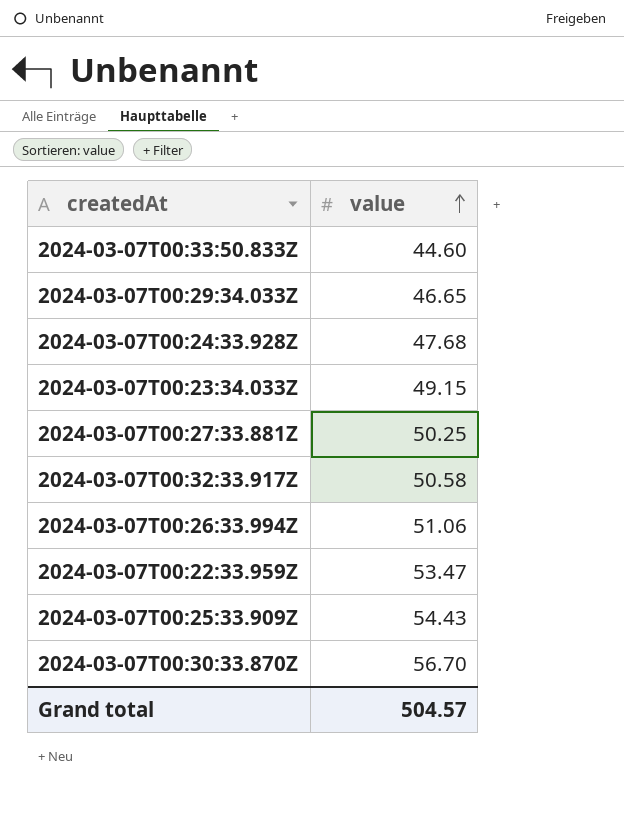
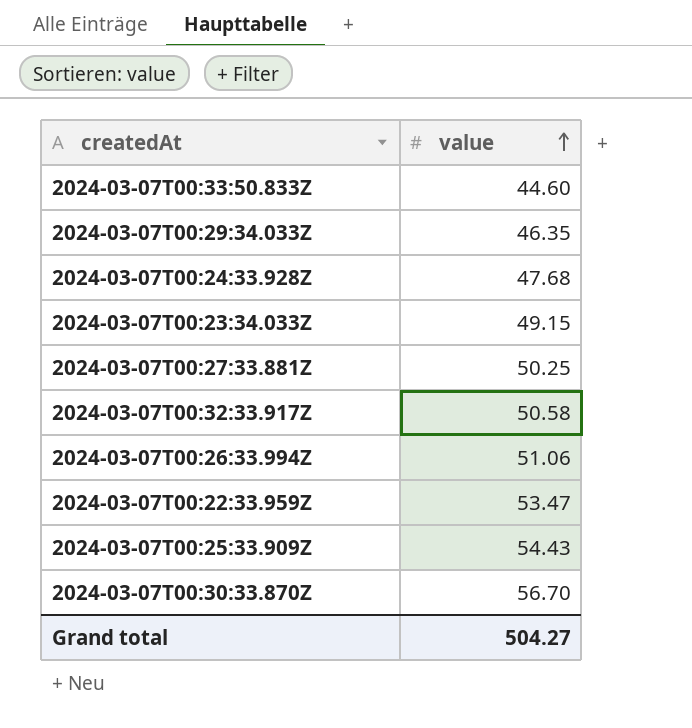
2024-03-07T00:29:34.033Z | value: 46.65 -> 46.35
Grand total | value: 504.57 -> 504.27

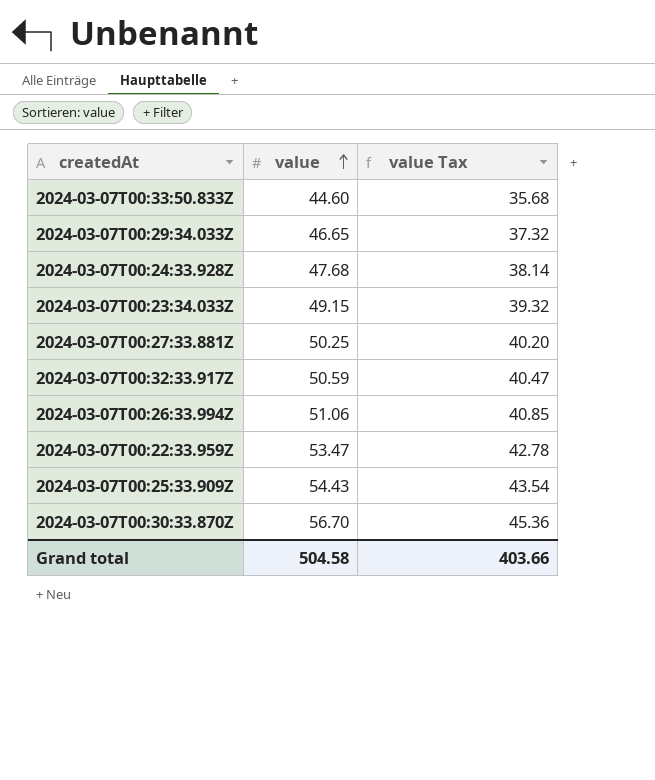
column value Tax | formula: none -> [value] * 0.8
2024-03-07T00:29:34.033Z | value: 46.35 -> 46.65
2024-03-07T00:32:33.917Z | value: 50.58 -> 50.59
Grand total | value: 504.27 -> 504.58

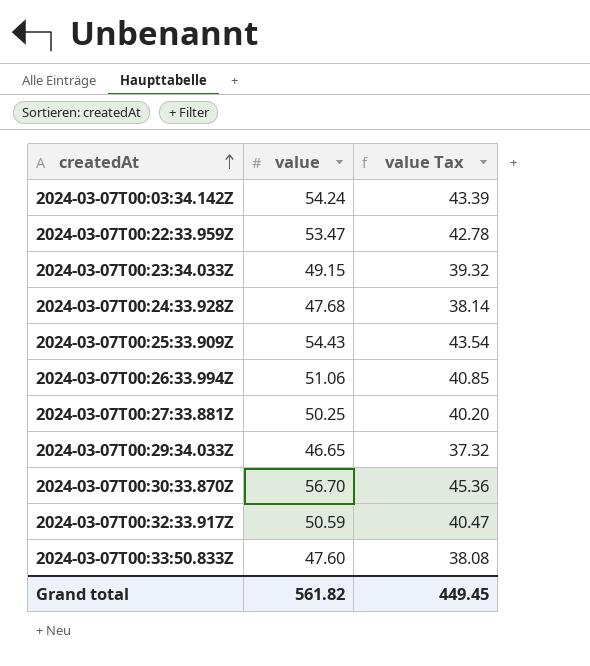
row order: value ascending -> createdAt ascending
row 2024-03-07T00:03:34.142Z: none -> 54.24 | 43.39
2024-03-07T00:33:50.833Z | value: 44.60 -> 47.60
2024-03-07T00:33:50.833Z | value Tax: 35.68 -> 38.08
Grand total | value: 504.58 -> 561.82
Grand total | value Tax: 403.66 -> 449.45

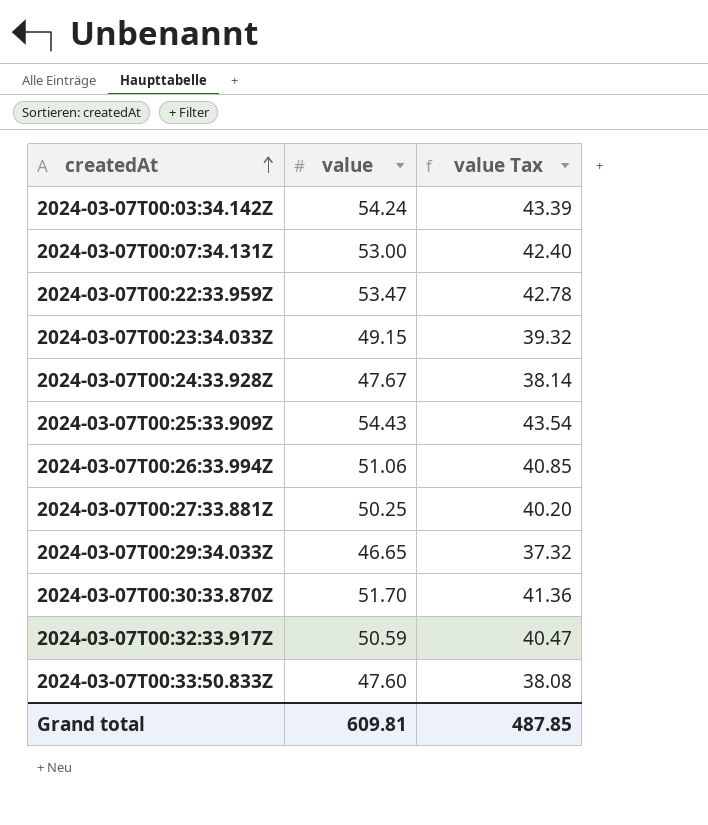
row 2024-03-07T00:07:34.131Z: none -> 53.00 | 42.40
2024-03-07T00:24:33.928Z | value: 47.68 -> 47.67
2024-03-07T00:30:33.870Z | value: 56.70 -> 51.70
2024-03-07T00:30:33.870Z | value Tax: 45.36 -> 41.36
Grand total | value: 561.82 -> 609.81
Grand total | value Tax: 449.45 -> 487.85

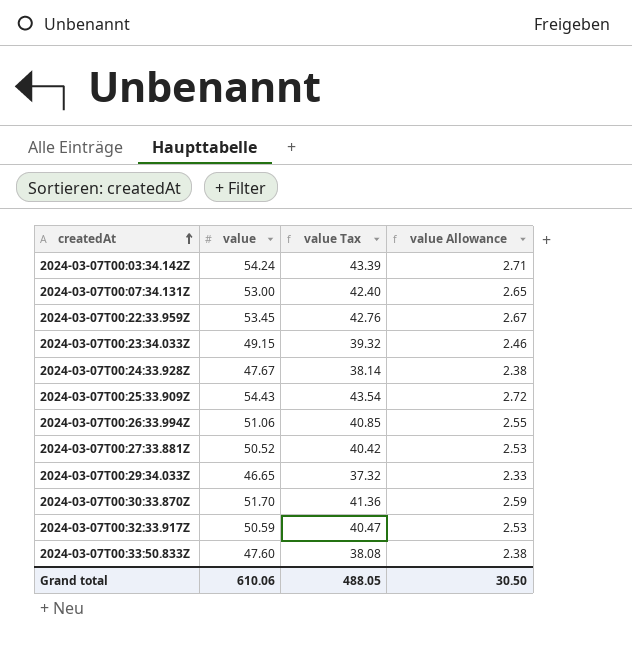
column value Allowance | formula: none -> [value] * 0.05
2024-03-07T00:22:33.959Z | value: 53.47 -> 53.45
2024-03-07T00:22:33.959Z | value Tax: 42.78 -> 42.76
2024-03-07T00:27:33.881Z | value: 50.25 -> 50.52
2024-03-07T00:27:33.881Z | value Tax: 40.20 -> 40.42
Grand total | value: 609.81 -> 610.06
Grand total | value Tax: 487.85 -> 488.05

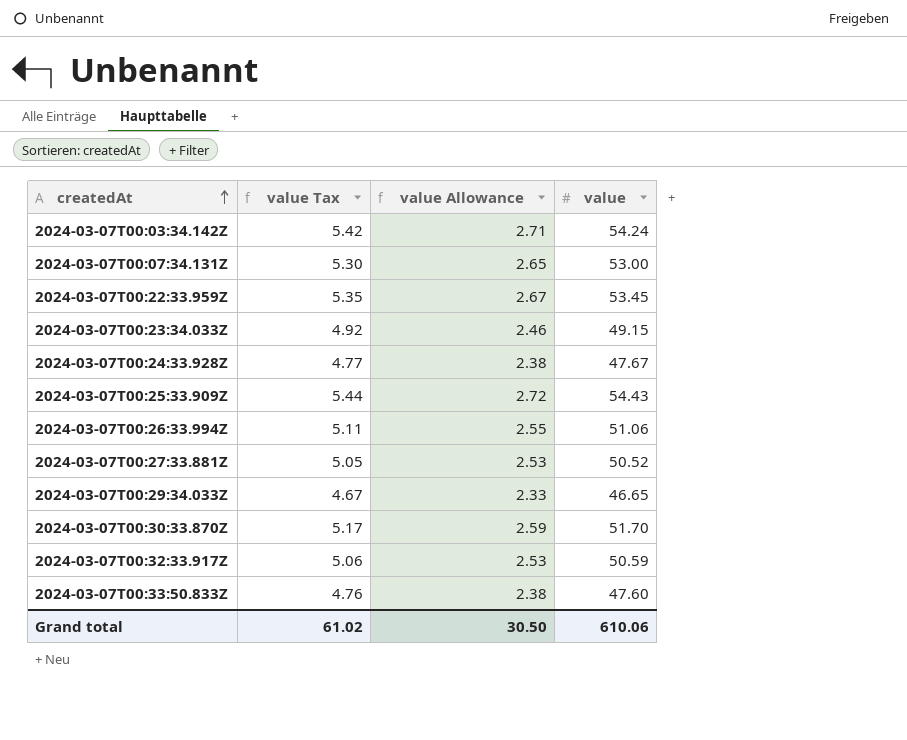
column value Tax | formula: [value] * 0.8 -> [value] * 0.1
column value | position: 2 -> 4
Grand total | value Tax: 488.05 -> 61.02

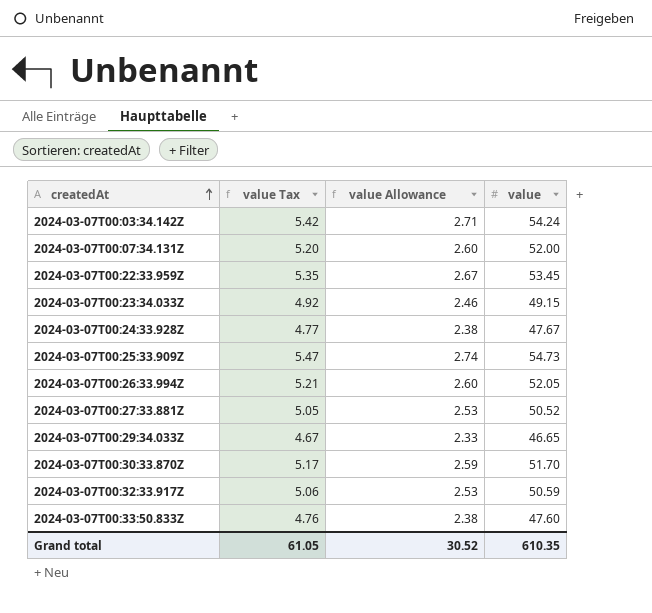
2024-03-07T00:07:34.131Z | value Tax: 5.30 -> 5.20
2024-03-07T00:07:34.131Z | value Allowance: 2.65 -> 2.60
2024-03-07T00:07:34.131Z | value: 53.00 -> 52.00
2024-03-07T00:25:33.909Z | value Tax: 5.44 -> 5.47
2024-03-07T00:25:33.909Z | value Allowance: 2.72 -> 2.74
2024-03-07T00:25:33.909Z | value: 54.43 -> 54.73
2024-03-07T00:26:33.994Z | value Tax: 5.11 -> 5.21
2024-03-07T00:26:33.994Z | value Allowance: 2.55 -> 2.60
2024-03-07T00:26:33.994Z | value: 51.06 -> 52.05
Grand total | value Tax: 61.02 -> 61.05
Grand total | value Allowance: 30.50 -> 30.52
Grand total | value: 610.06 -> 610.35

